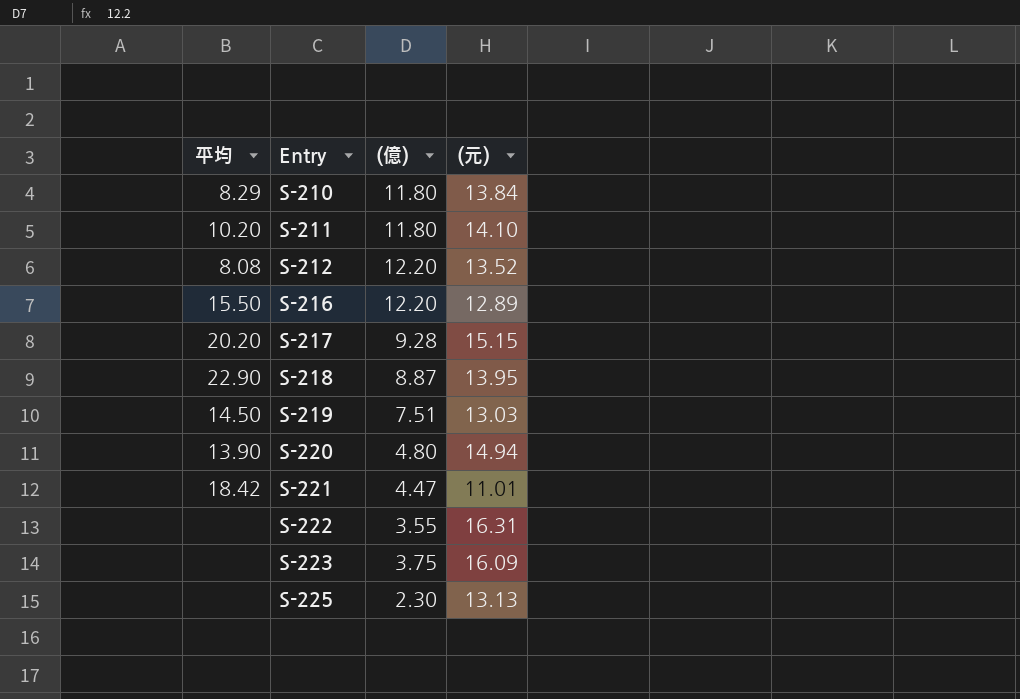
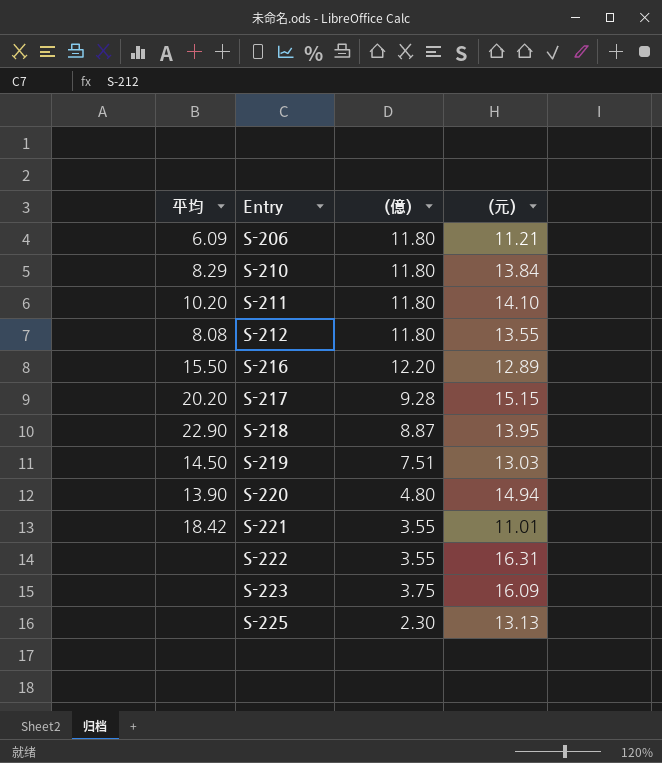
row S-206: none -> 6.09 | 11.80 | 11.21
S-212 | (億): 12.20 -> 11.80
S-212 | (元): 13.52 -> 13.55
S-221 | (億): 4.47 -> 3.55

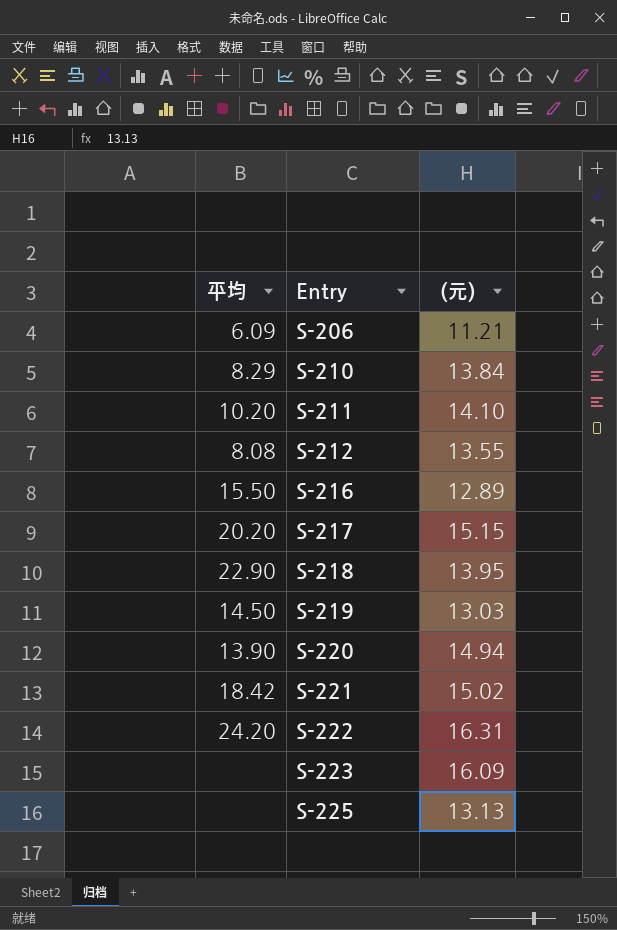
column (億) | position: 3 -> none
S-221 | (元): 11.01 -> 15.02
S-222 | 平均: none -> 24.20

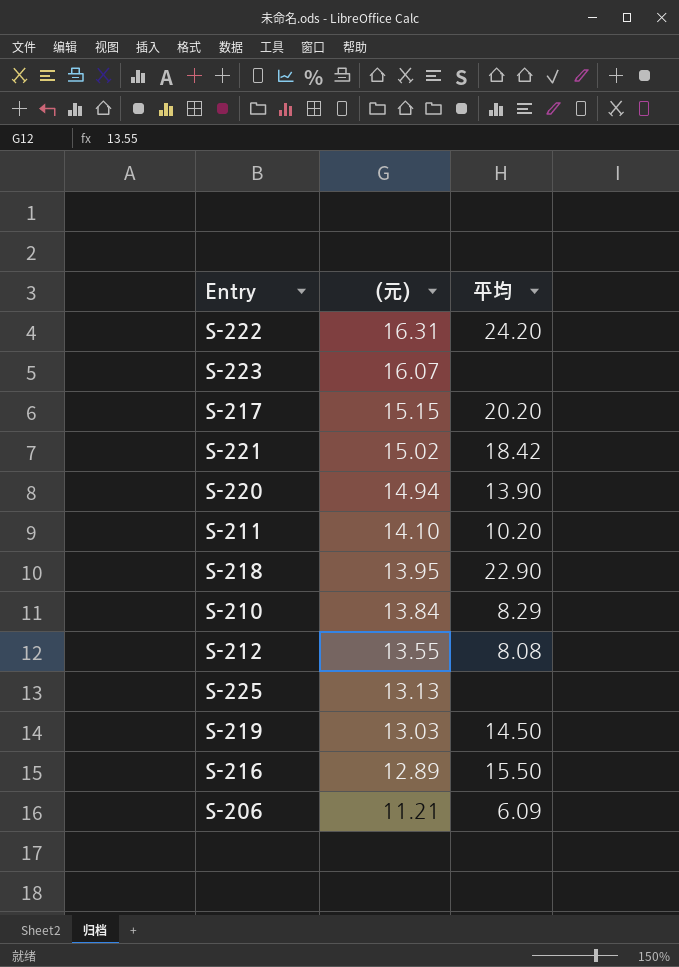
row order: Entry ascending -> (元) descending
column 平均 | position: 1 -> 3
S-223 | (元): 16.09 -> 16.07

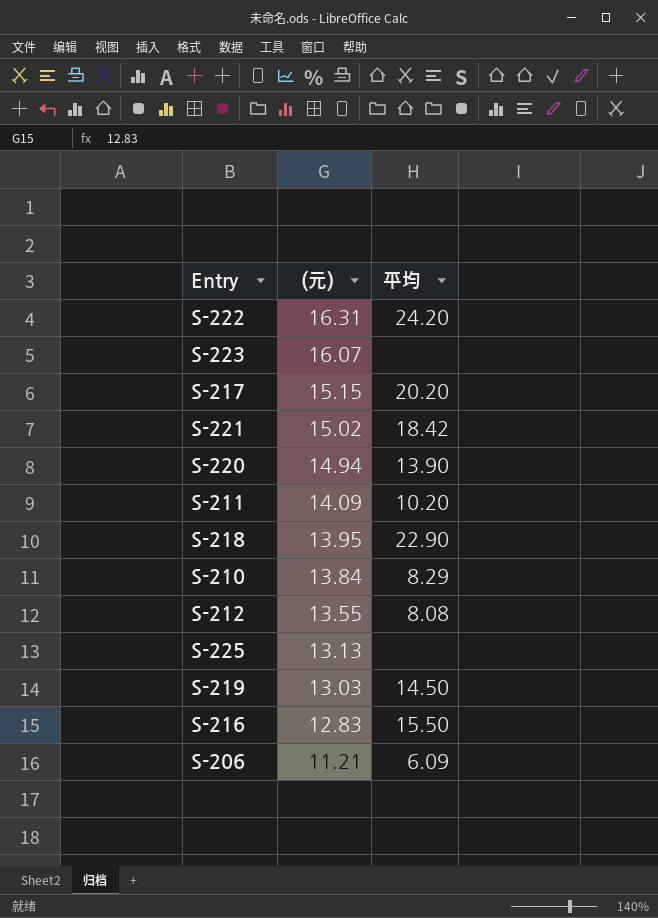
S-211 | (元): 14.10 -> 14.09
S-216 | (元): 12.89 -> 12.83

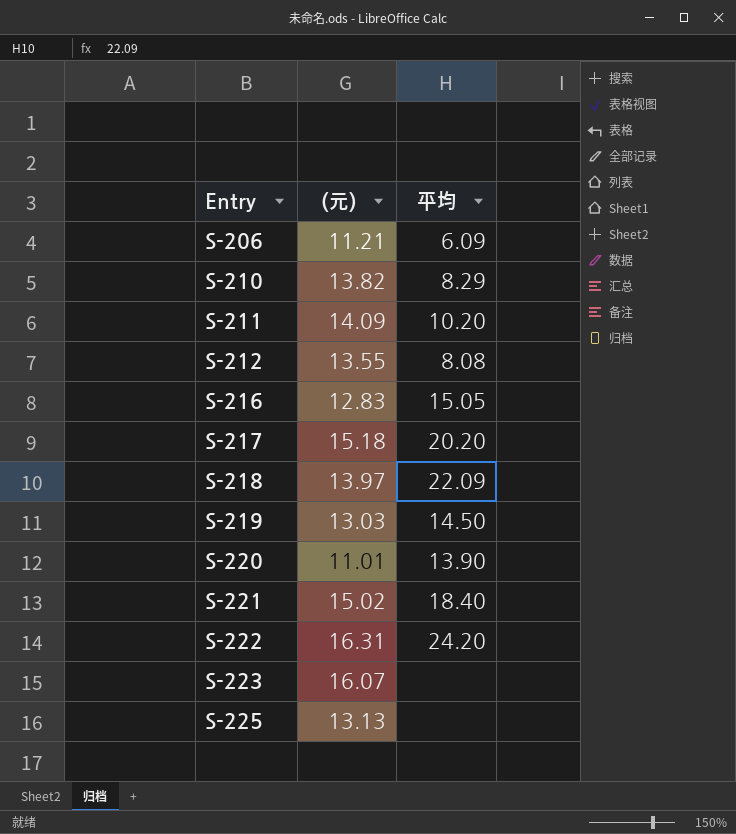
row order: (元) descending -> Entry ascending
S-210 | (元): 13.84 -> 13.82
S-216 | 平均: 15.50 -> 15.05
S-217 | (元): 15.15 -> 15.18
S-218 | (元): 13.95 -> 13.97
S-218 | 平均: 22.90 -> 22.09
S-220 | (元): 14.94 -> 11.01
S-221 | 平均: 18.42 -> 18.40

